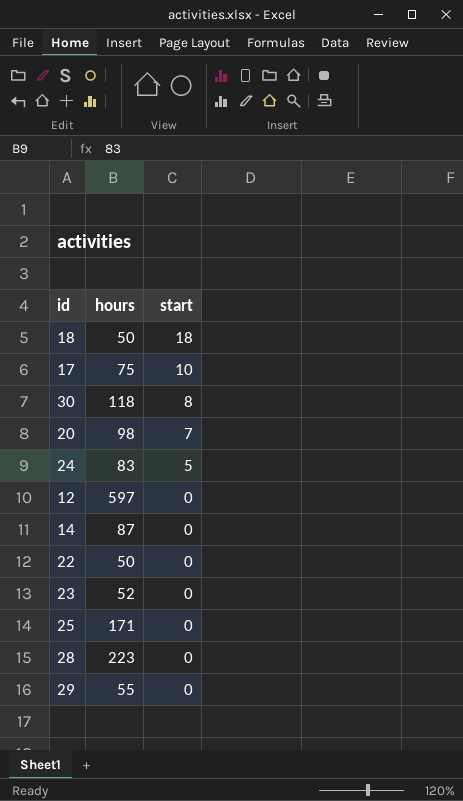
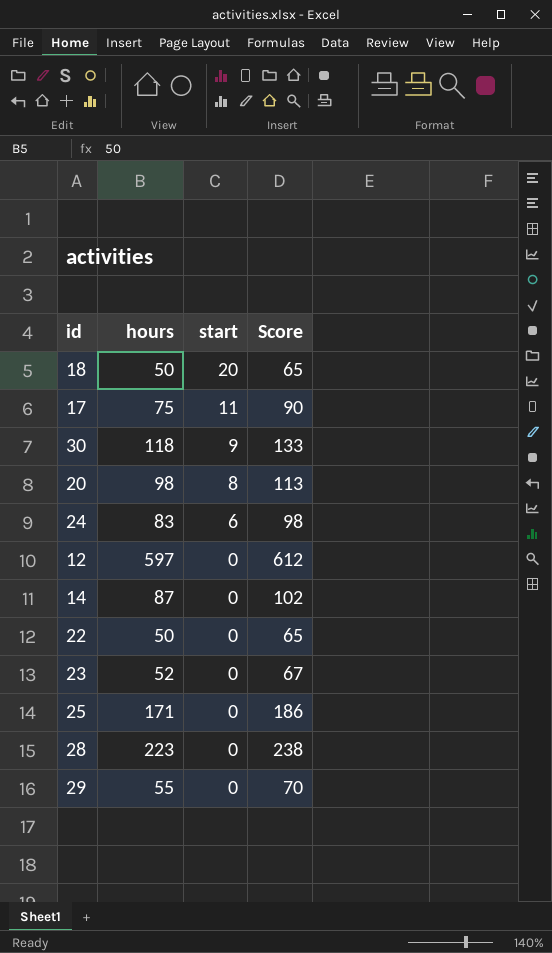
column Score | formula: none -> [hours] + 15
18 | start: 18 -> 20
17 | start: 10 -> 11
30 | start: 8 -> 9
20 | start: 7 -> 8
24 | start: 5 -> 6

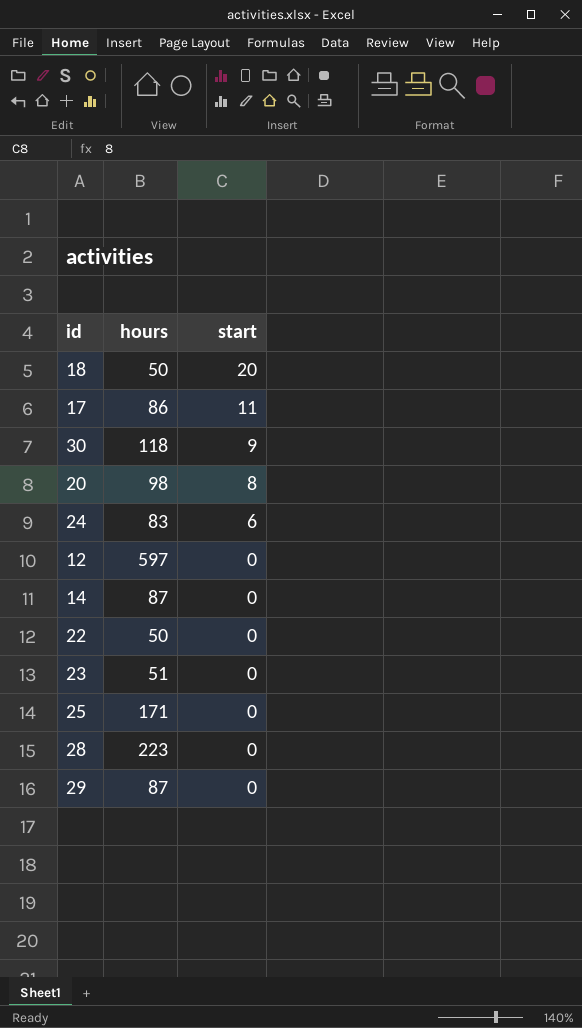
column Score | formula: [hours] + 15 -> none
17 | hours: 75 -> 86
23 | hours: 52 -> 51
29 | hours: 55 -> 87

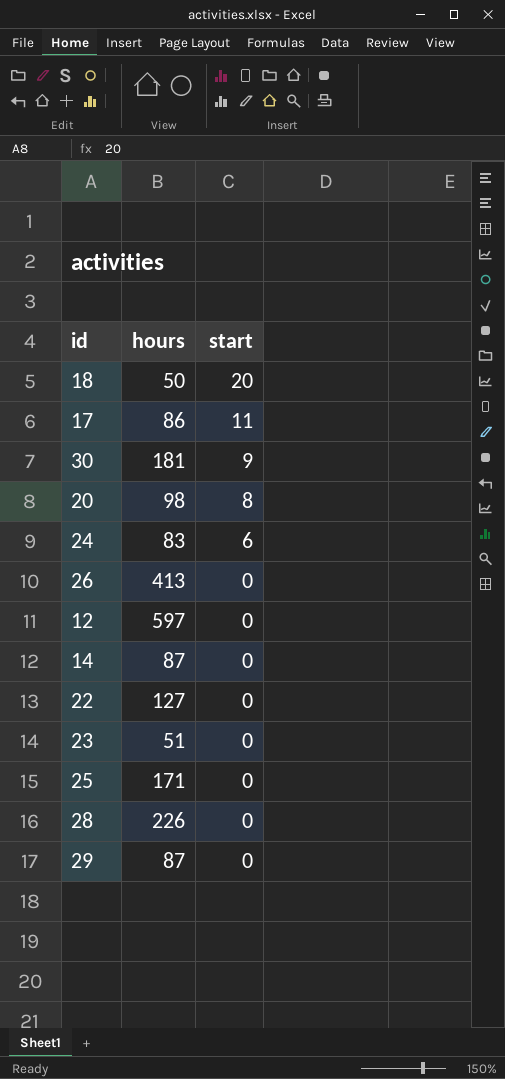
30 | hours: 118 -> 181
row 26: none -> 413 | 0
22 | hours: 50 -> 127
28 | hours: 223 -> 226

